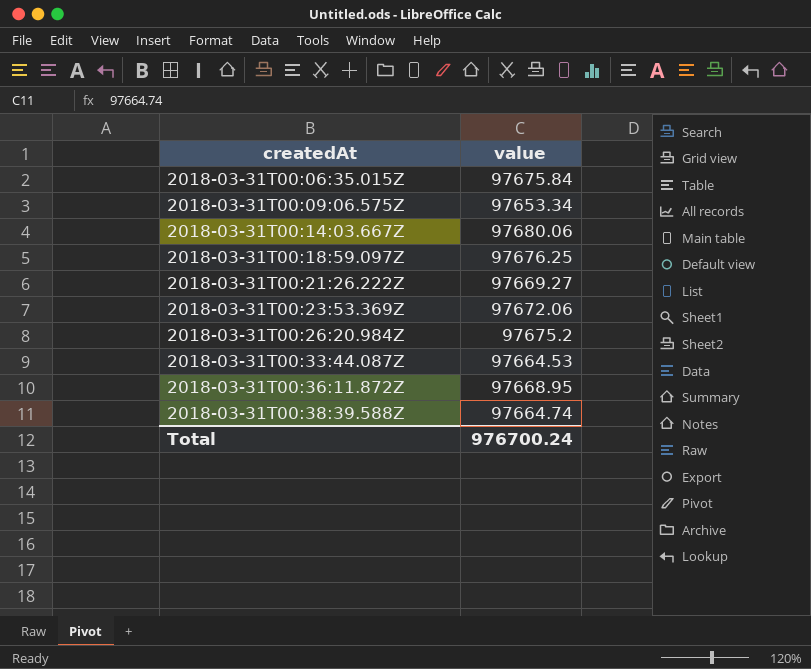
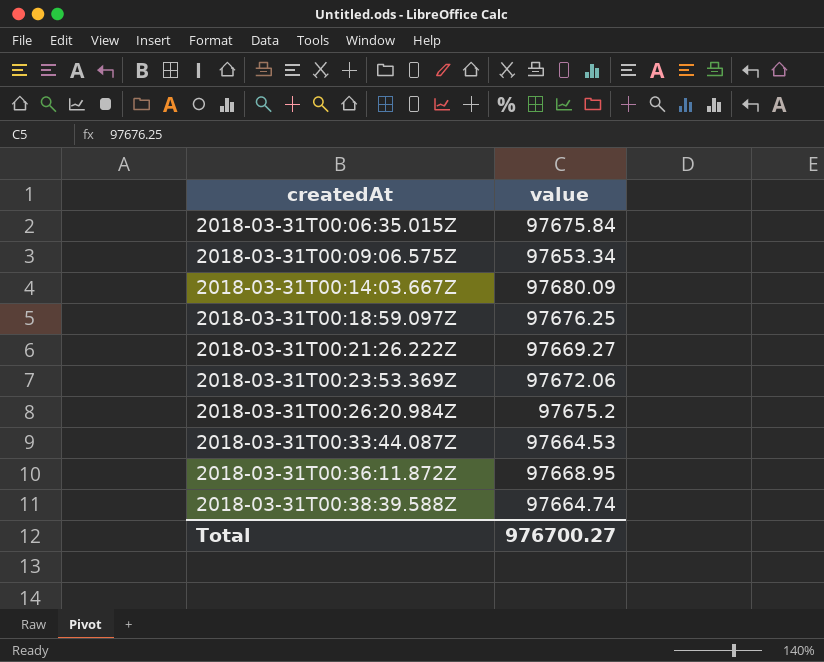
2018-03-31T00:14:03.667Z | value: 97680.06 -> 97680.09
Total | value: 976700.24 -> 976700.27

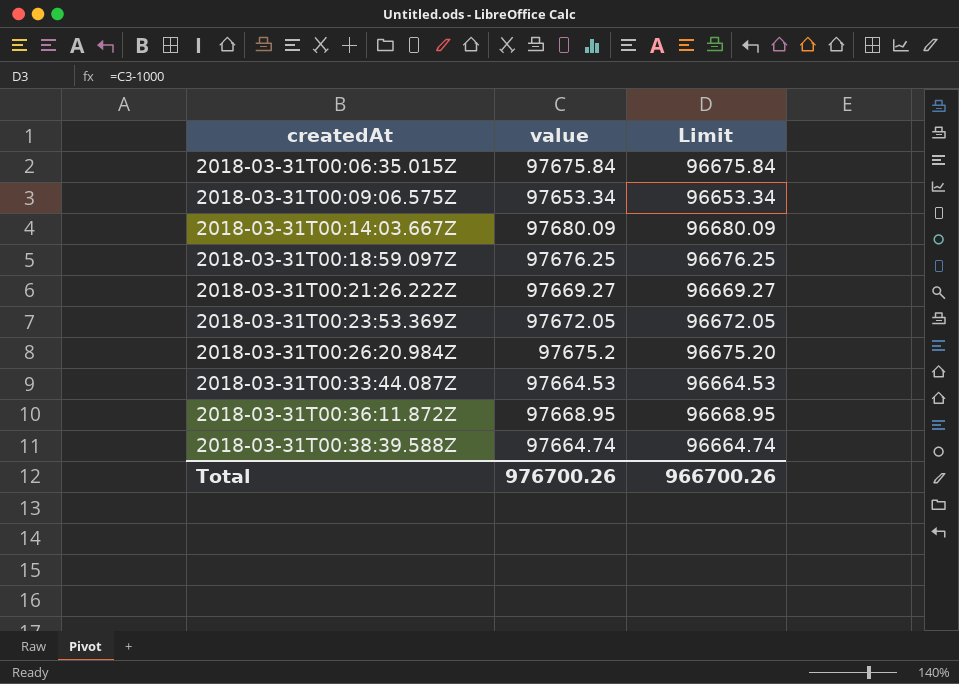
column Limit | formula: none -> [value] - 1000
2018-03-31T00:23:53.369Z | value: 97672.06 -> 97672.05
Total | value: 976700.27 -> 976700.26

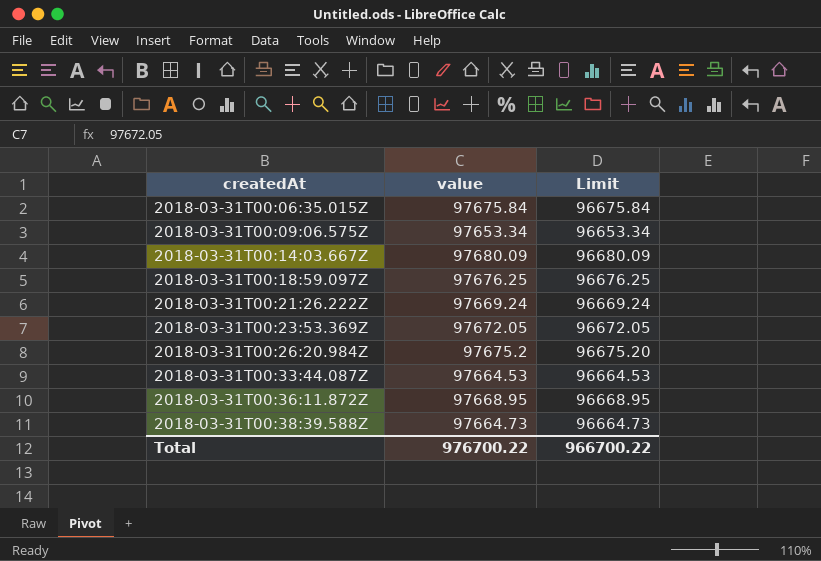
2018-03-31T00:21:26.222Z | value: 97669.27 -> 97669.24
2018-03-31T00:21:26.222Z | Limit: 96669.27 -> 96669.24
2018-03-31T00:38:39.588Z | value: 97664.74 -> 97664.73
2018-03-31T00:38:39.588Z | Limit: 96664.74 -> 96664.73
Total | value: 976700.26 -> 976700.22
Total | Limit: 966700.26 -> 966700.22

